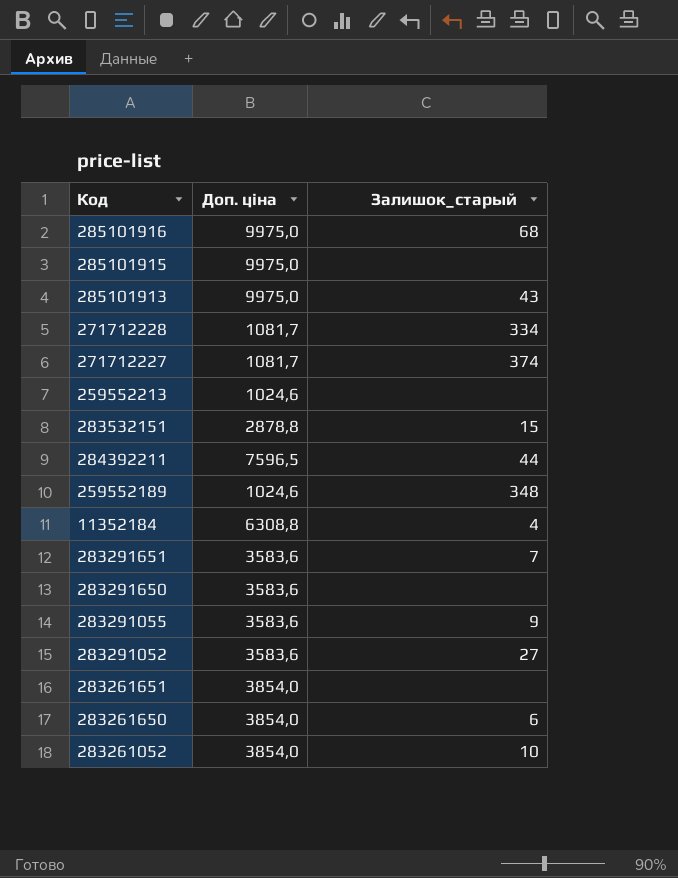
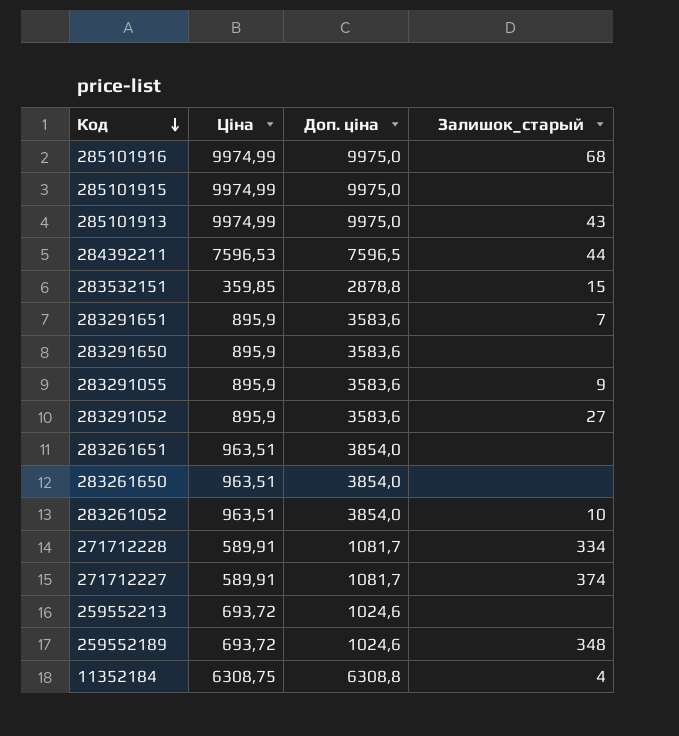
row order: none -> Код descending
column Ціна | position: none -> 2
283261650 | Залишок_старый: 6 -> none

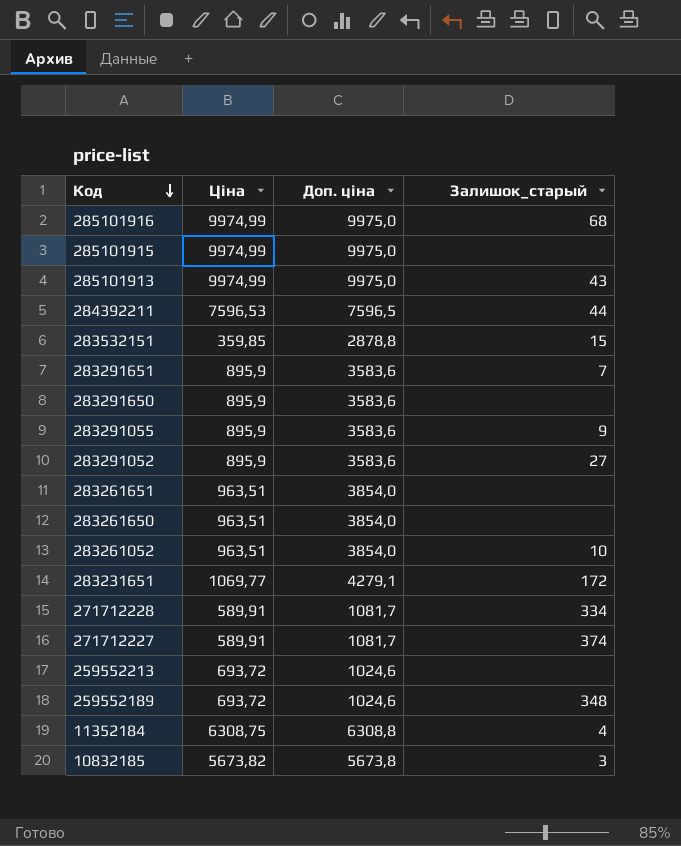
row 283231651: none -> 1069,77 | 4279,1 | 172
row 10832185: none -> 5673,82 | 5673,8 | 3

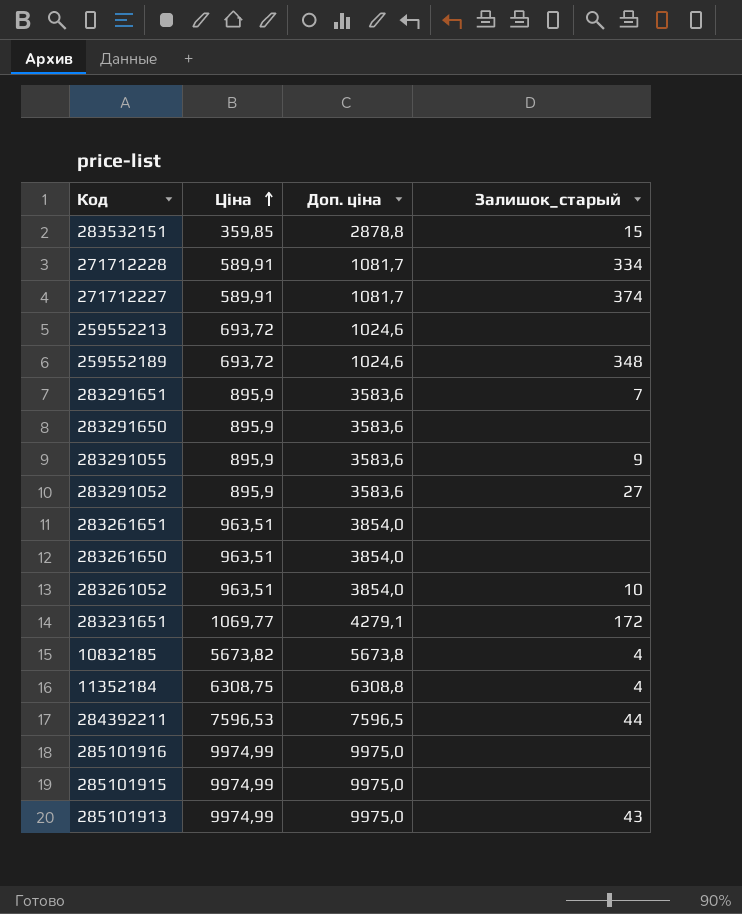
row order: Код descending -> Ціна ascending
10832185 | Залишок_старый: 3 -> 4
285101916 | Залишок_старый: 68 -> none

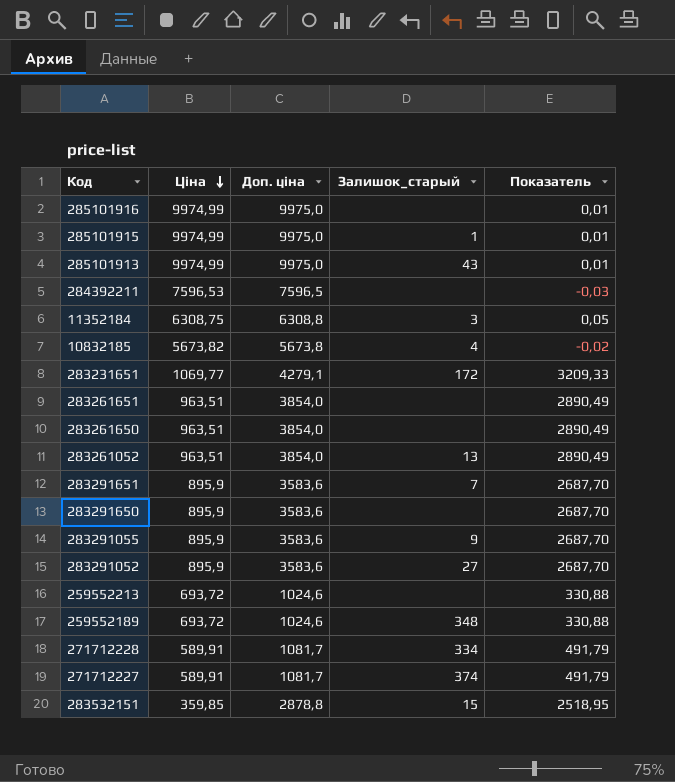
row order: Ціна ascending -> Ціна descending
column Показатель | formula: none -> [Доп. ціна] - [Ціна]
285101915 | Залишок_старый: none -> 1
284392211 | Залишок_старый: 44 -> none
11352184 | Залишок_старый: 4 -> 3
283261052 | Залишок_старый: 10 -> 13

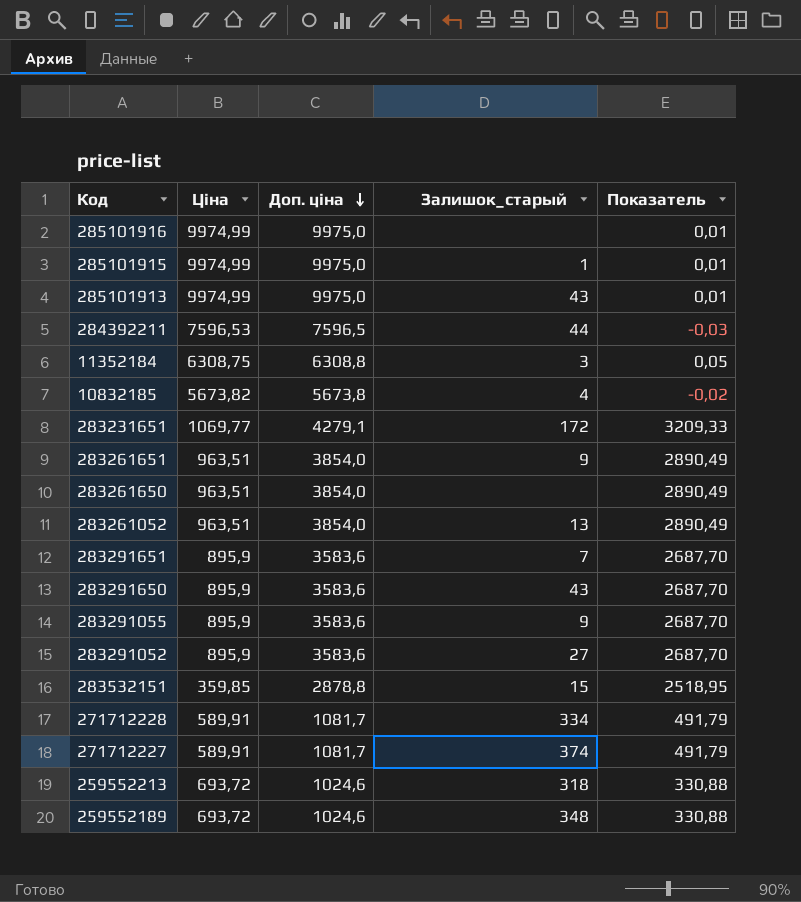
row order: Ціна descending -> Доп. ціна descending
284392211 | Залишок_старый: none -> 44
283261651 | Залишок_старый: none -> 9
283291650 | Залишок_старый: none -> 43
259552213 | Залишок_старый: none -> 318

